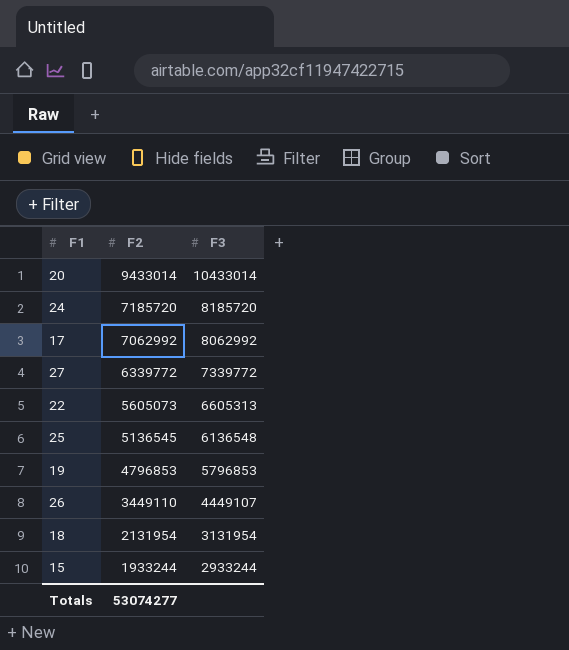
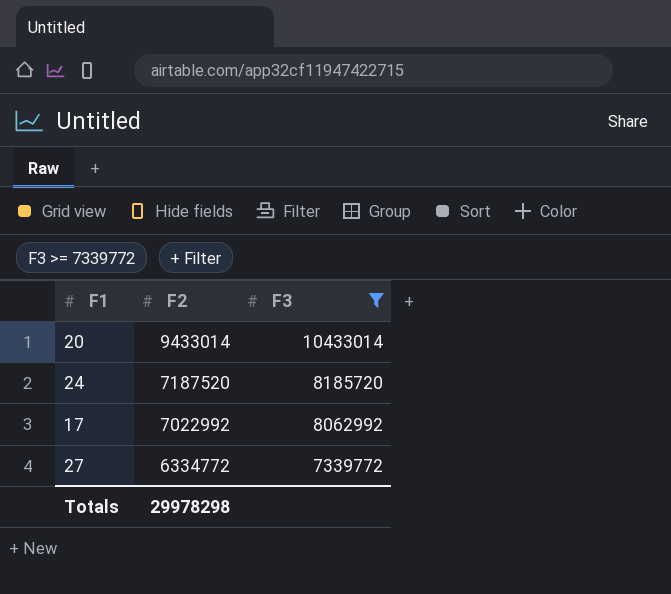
filter: none -> F3 >= 7339772
24 | F2: 7185720 -> 7187520
17 | F2: 7062992 -> 7022992
27 | F2: 6339772 -> 6334772
Totals | F2: 53074277 -> 29978298

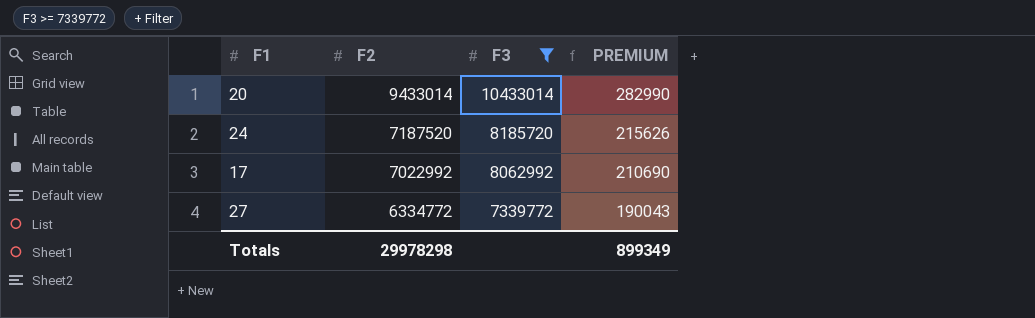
column PREMIUM | formula: none -> [F2] * 0.03

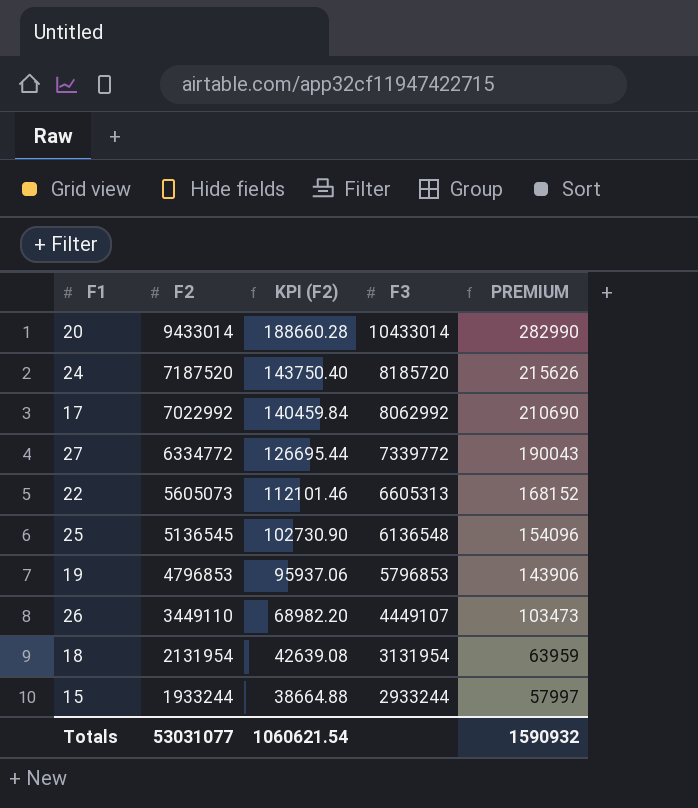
filter: F3 >= 7339772 -> none
column KPI (F2) | formula: none -> [F2] * 0.02
Totals | F2: 29978298 -> 53031077
Totals | PREMIUM: 899349 -> 1590932

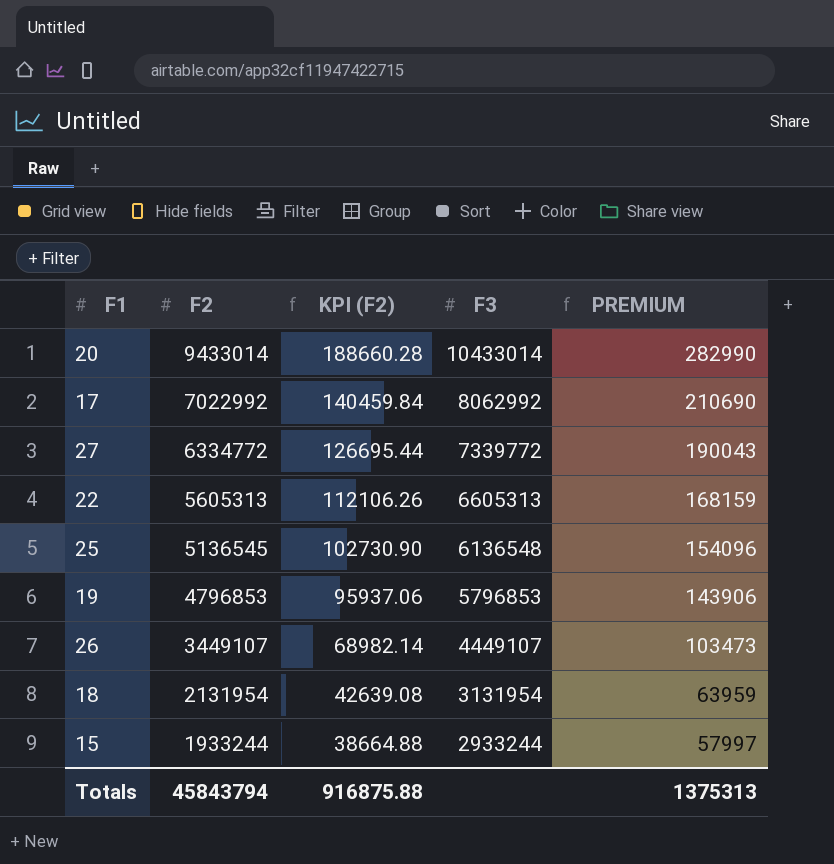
row 24: 7187520 | 143750.40 | 8185720 | 215626 -> none
22 | F2: 5605073 -> 5605313
22 | KPI (F2): 112101.46 -> 112106.26
22 | PREMIUM: 168152 -> 168159
26 | F2: 3449110 -> 3449107
26 | KPI (F2): 68982.20 -> 68982.14
Totals | F2: 53031077 -> 45843794
Totals | KPI (F2): 1060621.54 -> 916875.88
Totals | PREMIUM: 1590932 -> 1375313

